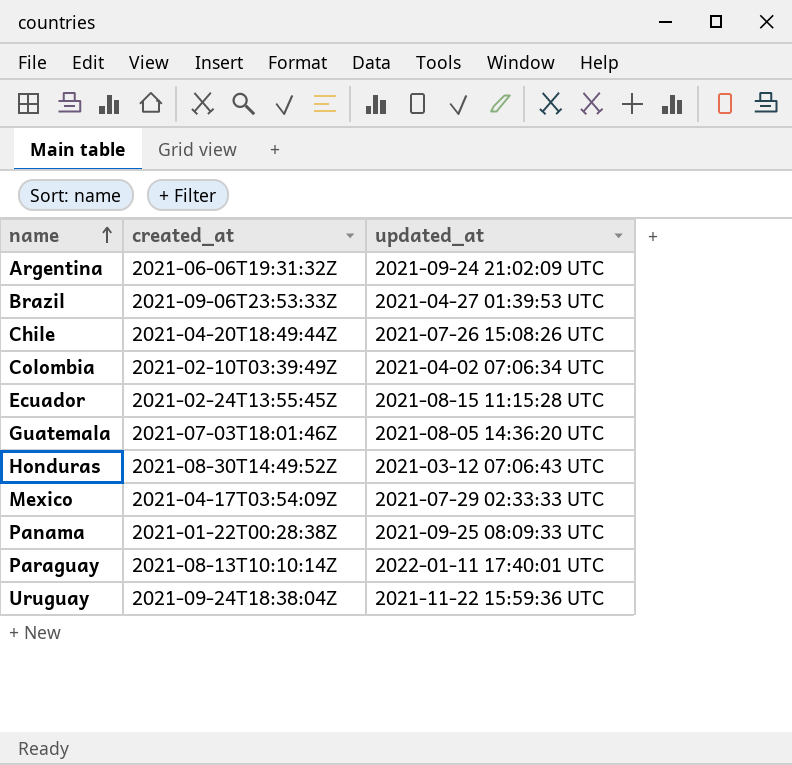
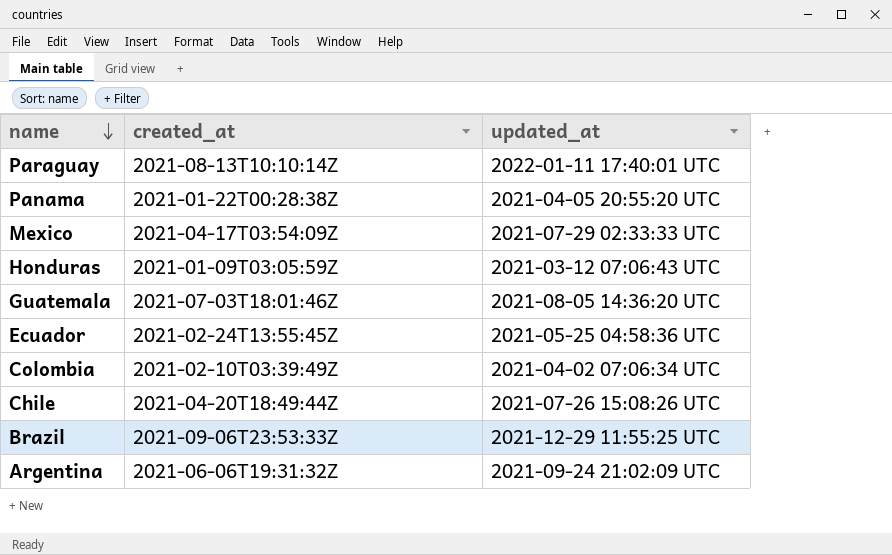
row order: name ascending -> name descending
row Uruguay: 2021-09-24T18:38:04Z | 2021-11-22 15:59:36 UTC -> none
Panama | updated_at: 2021-09-25 08:09:33 UTC -> 2021-04-05 20:55:20 UTC
Honduras | created_at: 2021-08-30T14:49:52Z -> 2021-01-09T03:05:59Z
Ecuador | updated_at: 2021-08-15 11:15:28 UTC -> 2021-05-25 04:58:36 UTC
Brazil | updated_at: 2021-04-27 01:39:53 UTC -> 2021-12-29 11:55:25 UTC

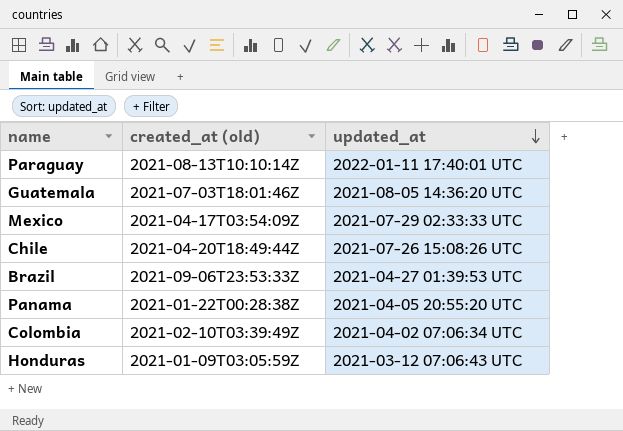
row order: name descending -> updated_at descending
column name: created_at -> created_at (old)
row Ecuador: 2021-02-24T13:55:45Z | 2021-05-25 04:58:36 UTC -> none
row Argentina: 2021-06-06T19:31:32Z | 2021-09-24 21:02:09 UTC -> none
Brazil | updated_at: 2021-12-29 11:55:25 UTC -> 2021-04-27 01:39:53 UTC

